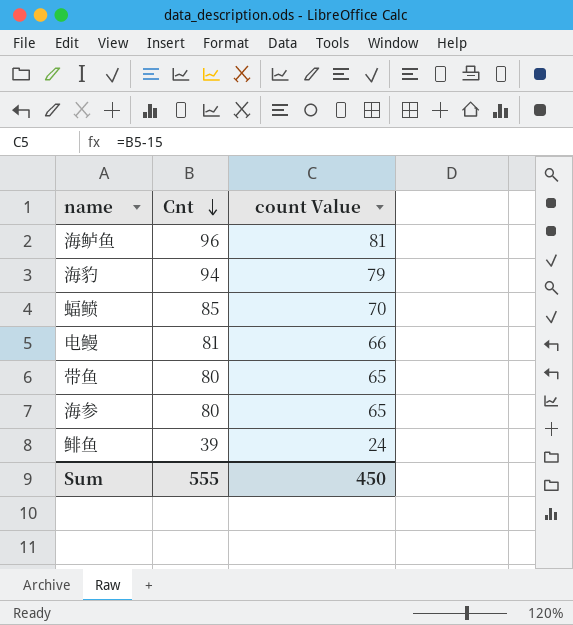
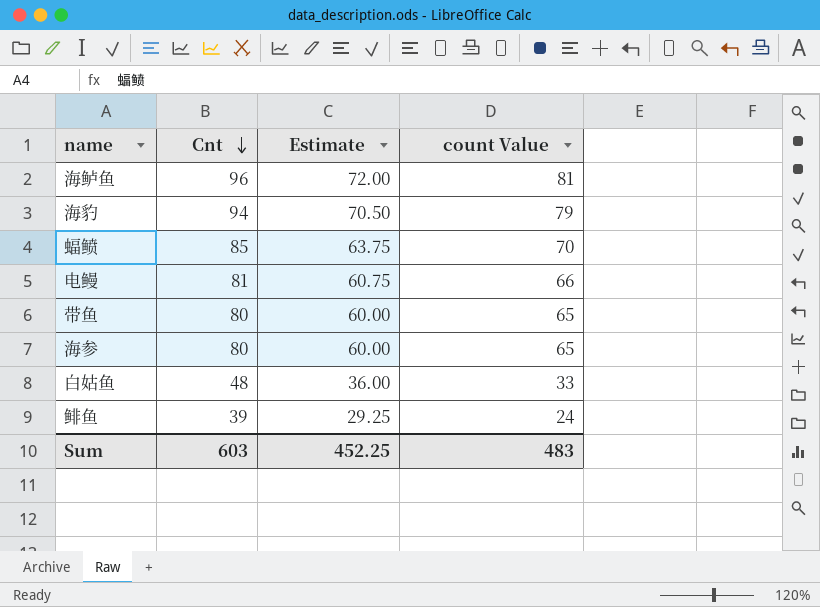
column Estimate | formula: none -> [Cnt] * 0.75
row 白姑鱼: none -> 48 | 36.00 | 33
Sum | Cnt: 555 -> 603
Sum | count Value: 450 -> 483

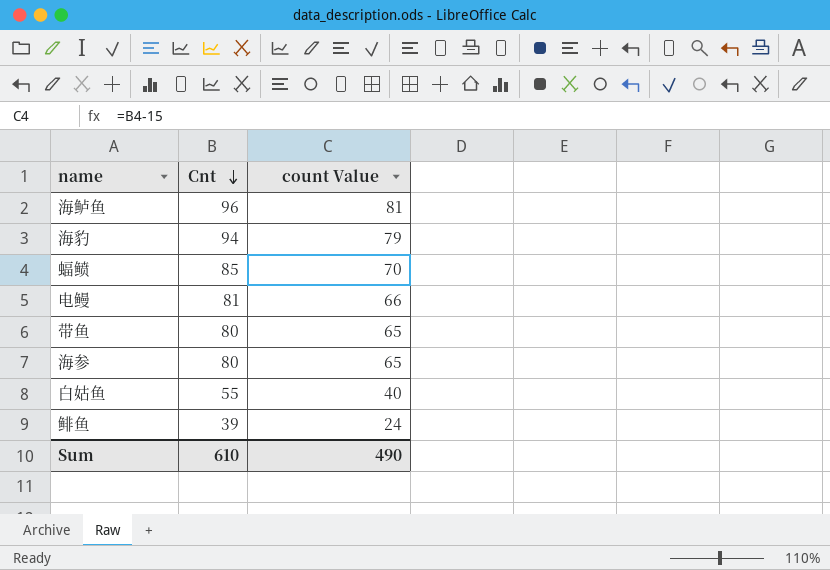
column Estimate | formula: [Cnt] * 0.75 -> none
白姑鱼 | Cnt: 48 -> 55
白姑鱼 | count Value: 33 -> 40
Sum | Cnt: 603 -> 610
Sum | count Value: 483 -> 490

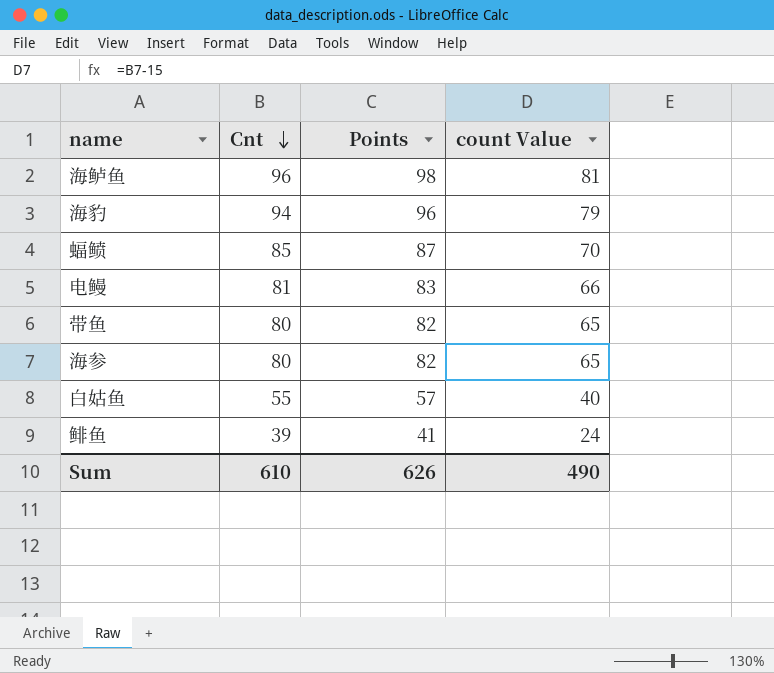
column Points | formula: none -> [Cnt] + 2

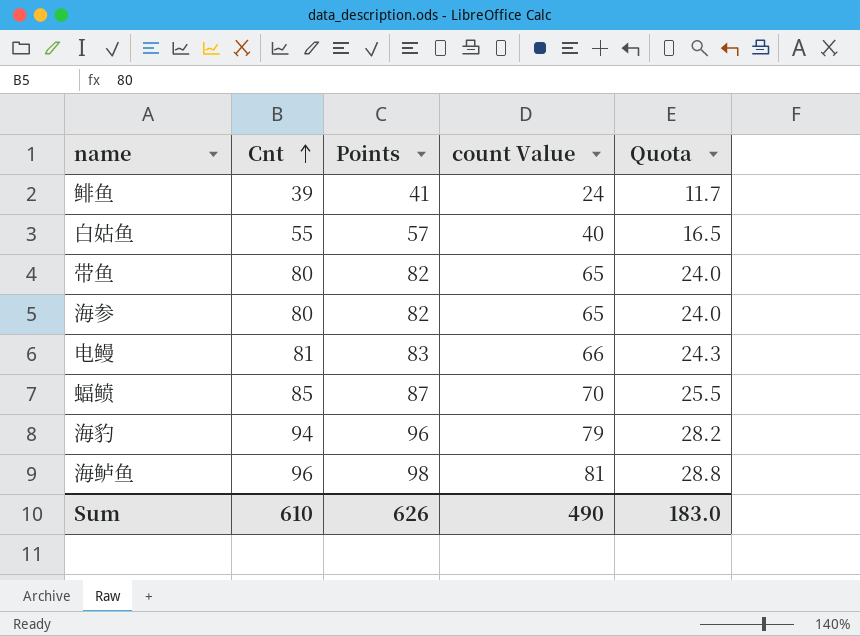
row order: Cnt descending -> Cnt ascending
column Quota | formula: none -> [Cnt] * 0.3

